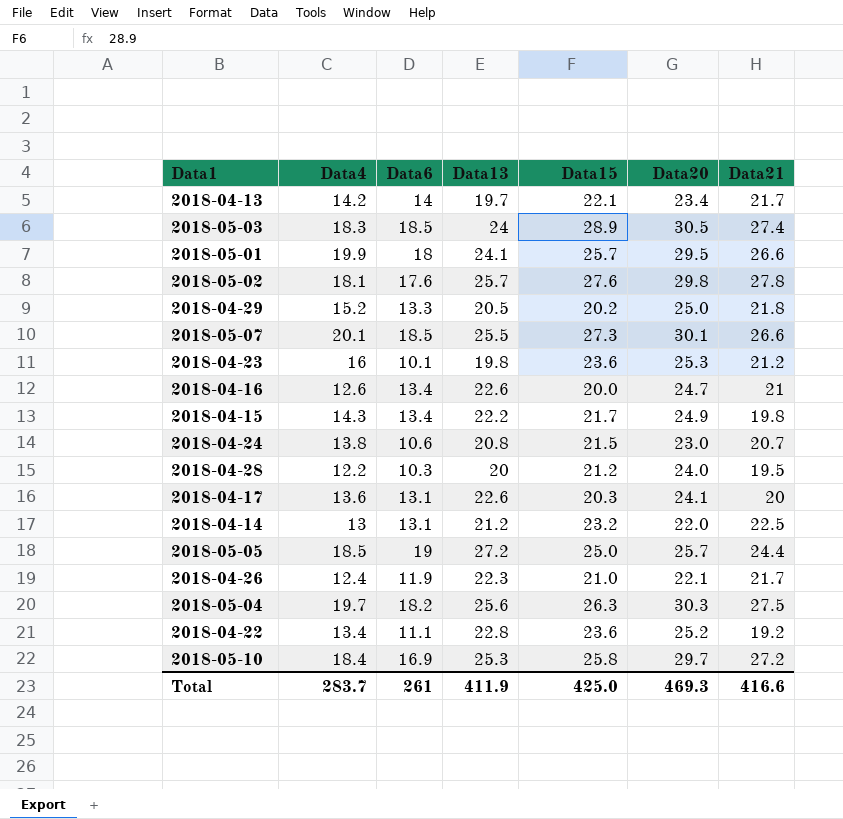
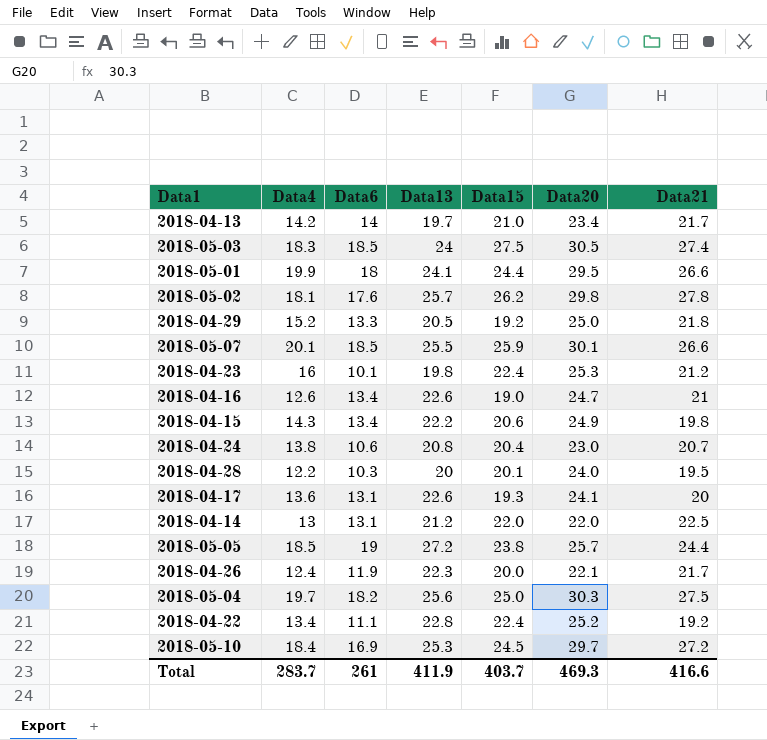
2018-04-13 | Data15: 22.1 -> 21.0
2018-05-03 | Data15: 28.9 -> 27.5
2018-05-01 | Data15: 25.7 -> 24.4
2018-05-02 | Data15: 27.6 -> 26.2
2018-04-29 | Data15: 20.2 -> 19.2
2018-05-07 | Data15: 27.3 -> 25.9
2018-04-23 | Data15: 23.6 -> 22.4
2018-04-16 | Data15: 20.0 -> 19.0
2018-04-15 | Data15: 21.7 -> 20.6
2018-04-24 | Data15: 21.5 -> 20.4
2018-04-28 | Data15: 21.2 -> 20.1
2018-04-17 | Data15: 20.3 -> 19.3
2018-04-14 | Data15: 23.2 -> 22.0
2018-05-05 | Data15: 25.0 -> 23.8
2018-04-26 | Data15: 21.0 -> 20.0
2018-05-04 | Data15: 26.3 -> 25.0
2018-04-22 | Data15: 23.6 -> 22.4
2018-05-10 | Data15: 25.8 -> 24.5
Total | Data15: 425.0 -> 403.7

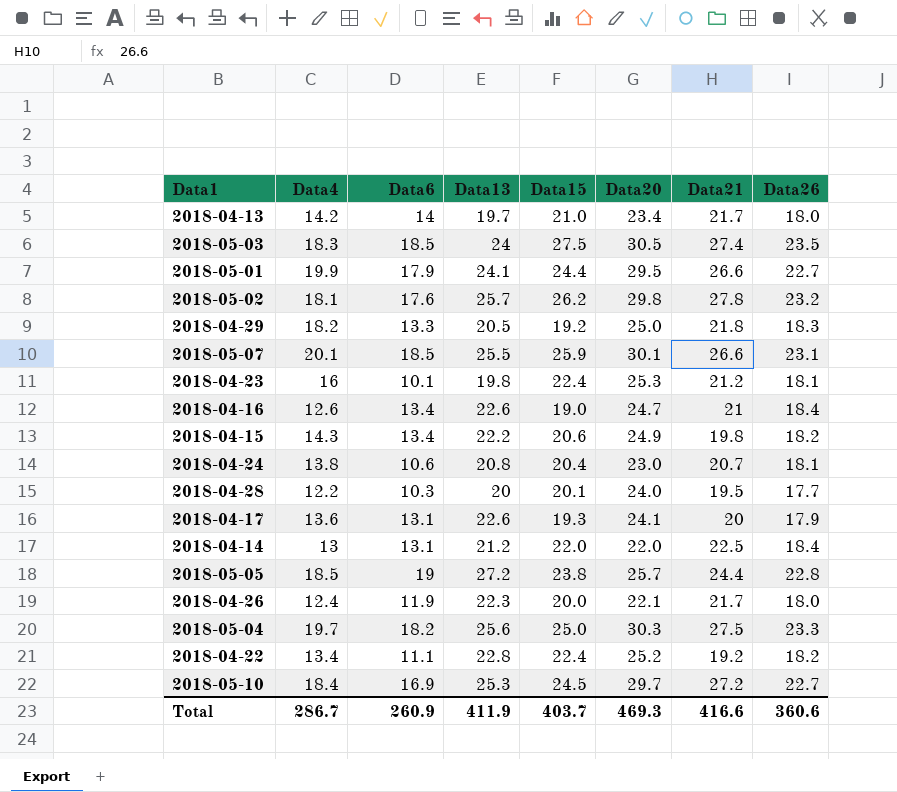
column Data26 | position: none -> 8
2018-05-01 | Data6: 18 -> 17.9
2018-04-29 | Data4: 15.2 -> 18.2
Total | Data4: 283.7 -> 286.7
Total | Data6: 261 -> 260.9

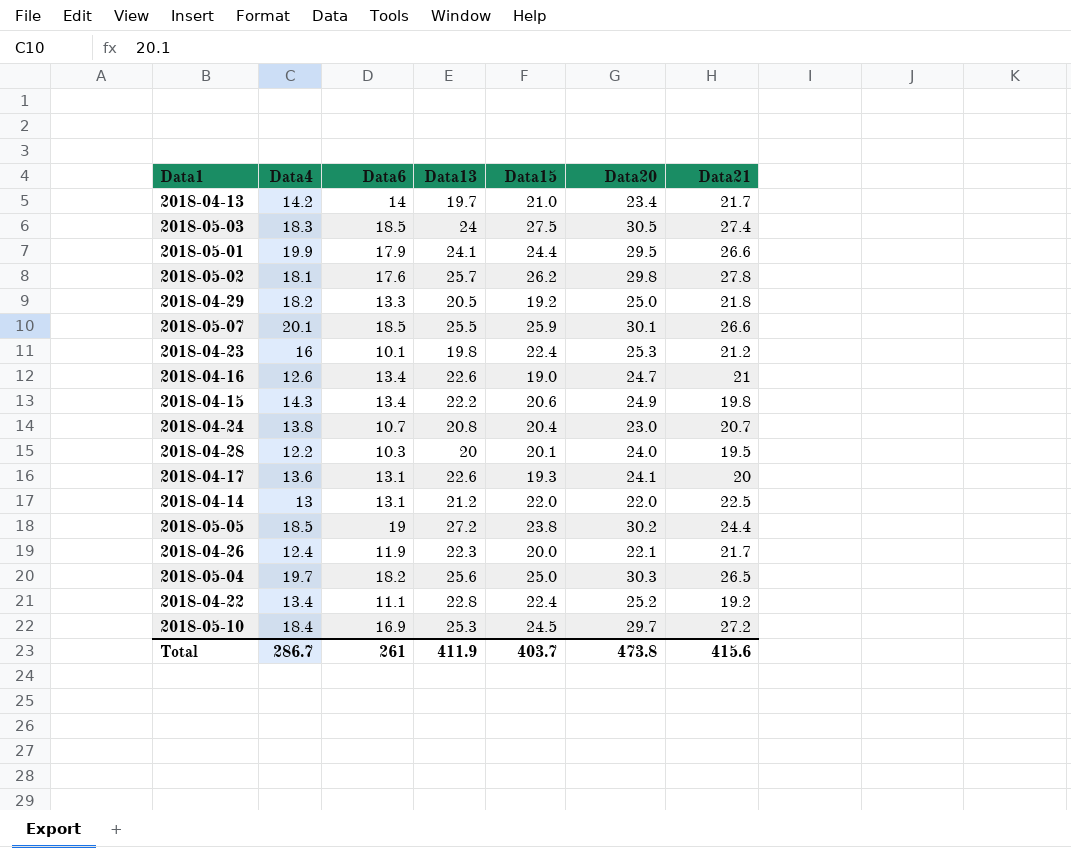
column Data26 | position: 8 -> none
2018-04-24 | Data6: 10.6 -> 10.7
2018-05-05 | Data20: 25.7 -> 30.2
2018-05-04 | Data21: 27.5 -> 26.5
Total | Data6: 260.9 -> 261
Total | Data20: 469.3 -> 473.8
Total | Data21: 416.6 -> 415.6

